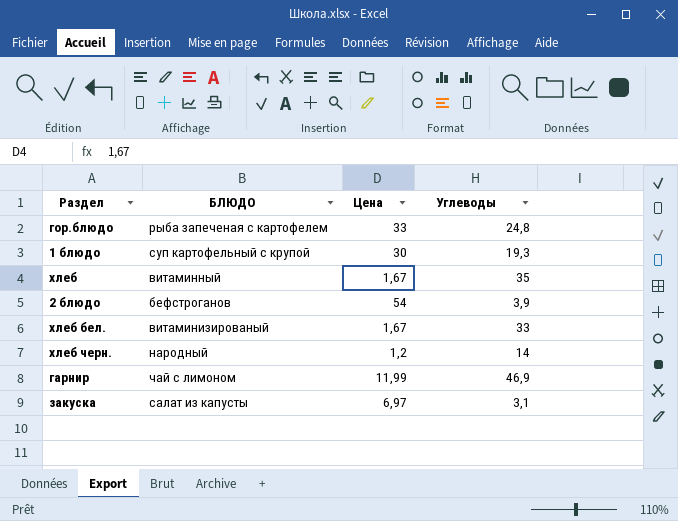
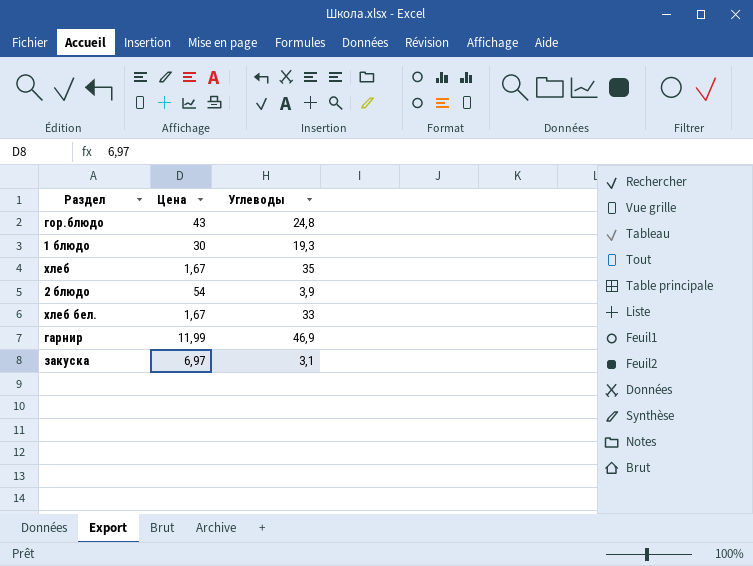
column БЛЮДО | position: 2 -> none
row хлеб черн.: народный | 1,2 | 14 -> none
гор.блюдо | Цена: 33 -> 43

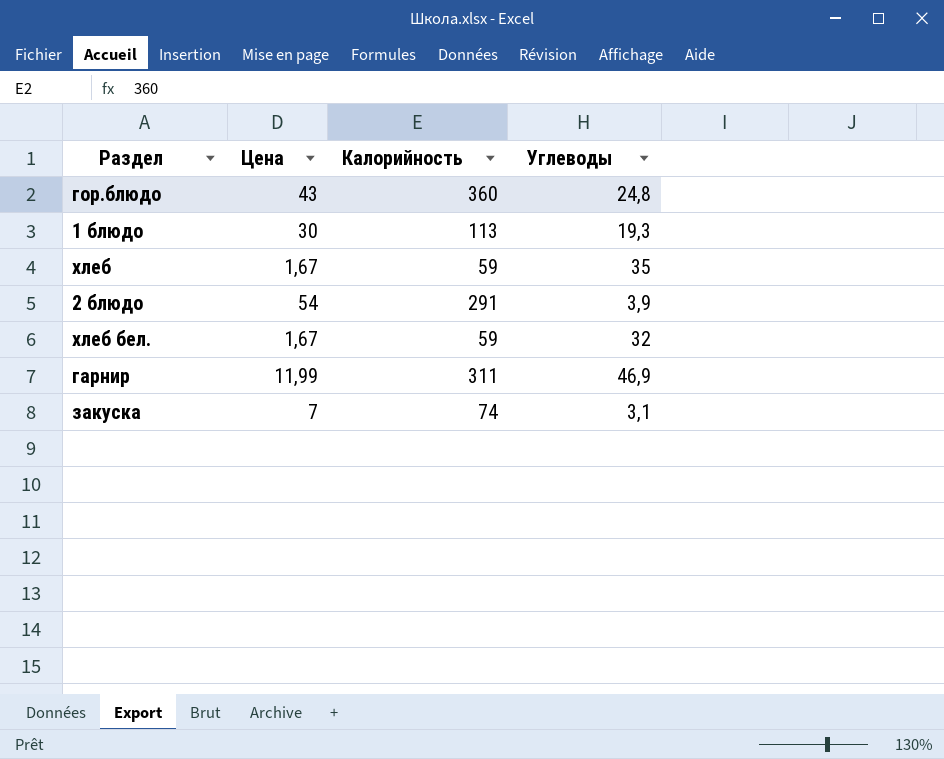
column Калорийность | position: none -> 3
хлеб бел. | Углеводы: 33 -> 32
закуска | Цена: 6,97 -> 7

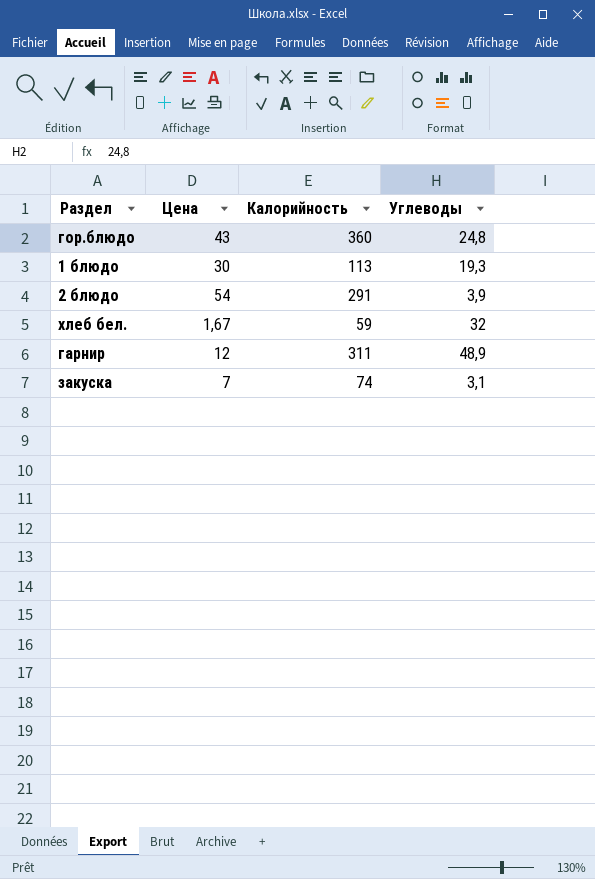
row хлеб: 1,67 | 59 | 35 -> none
гарнир | Цена: 11,99 -> 12
гарнир | Углеводы: 46,9 -> 48,9

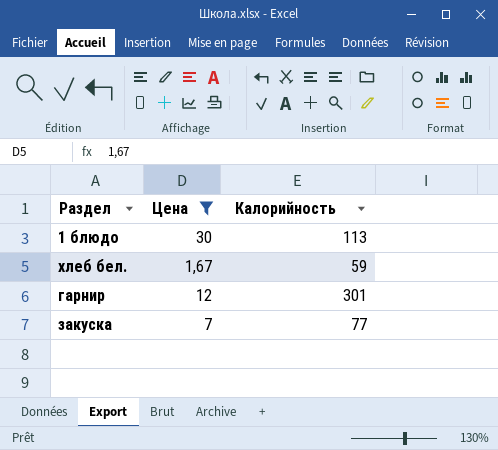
filter: none -> Цена <= 30
column Углеводы | position: 4 -> none
гарнир | Калорийность: 311 -> 301
закуска | Калорийность: 74 -> 77

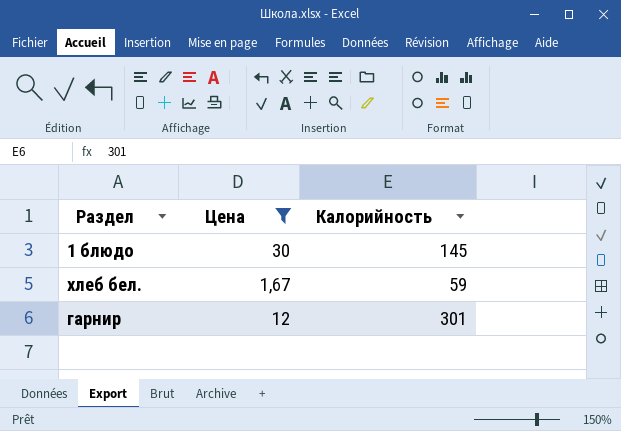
row закуска: 7 | 77 -> none
1 блюдо | Калорийность: 113 -> 145

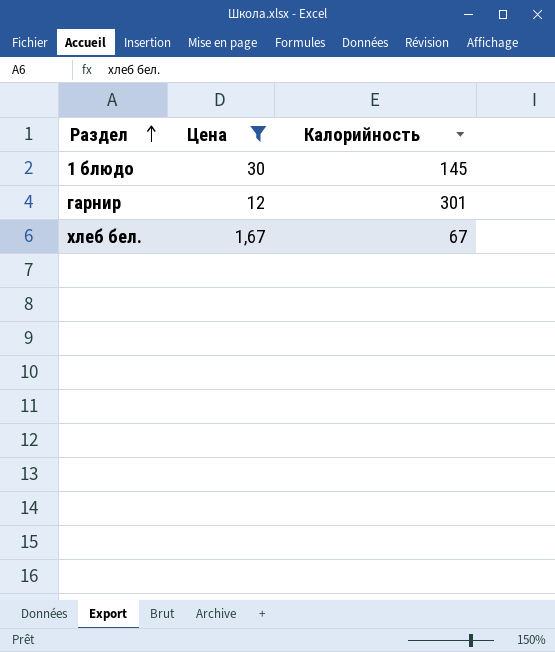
row order: none -> Раздел ascending
хлеб бел. | Калорийность: 59 -> 67

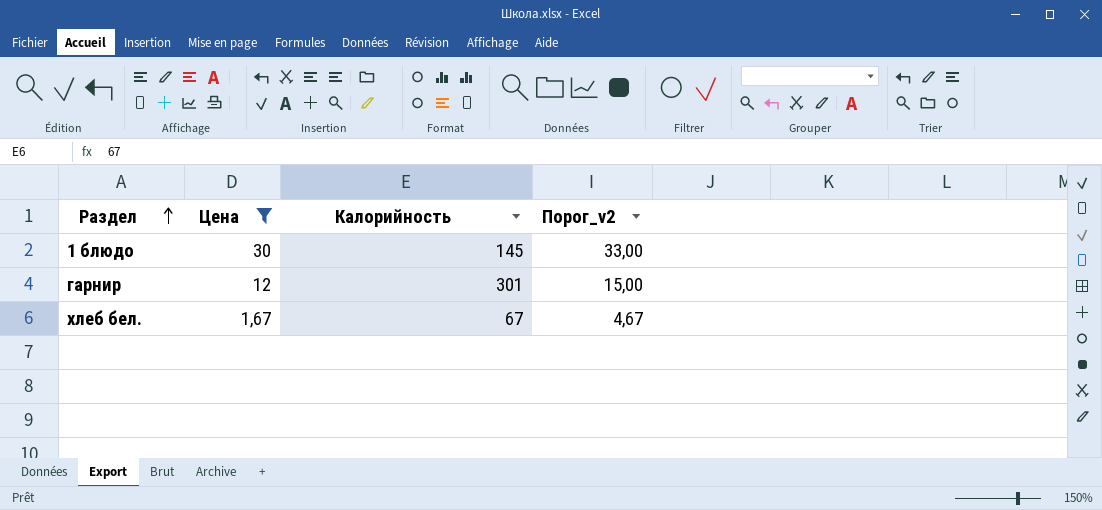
column Порог_v2 | formula: none -> [Цена] + 3

